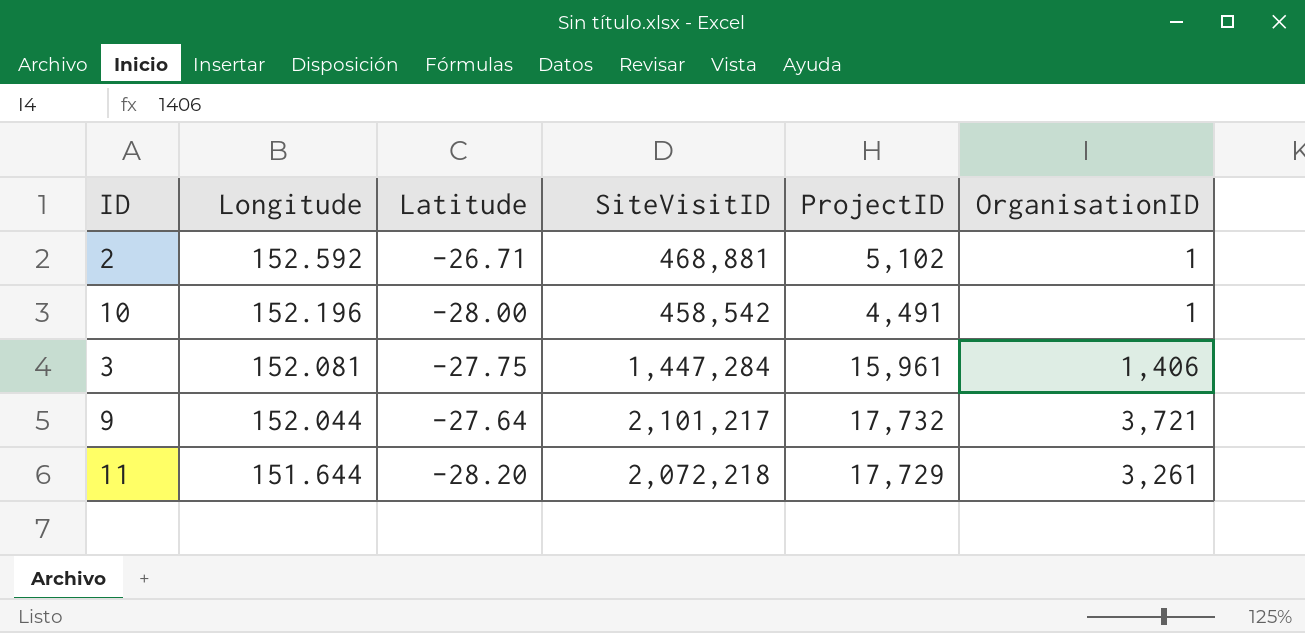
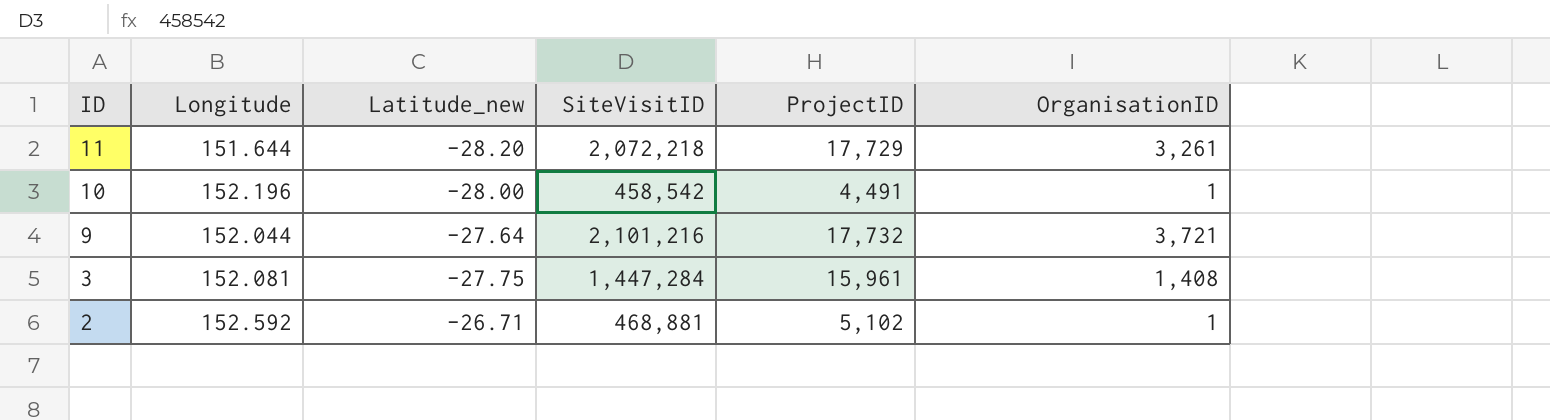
row order: Longitude descending -> ID descending
column name: Latitude -> Latitude_new
9 | SiteVisitID: 2,101,217 -> 2,101,216
3 | OrganisationID: 1,406 -> 1,408

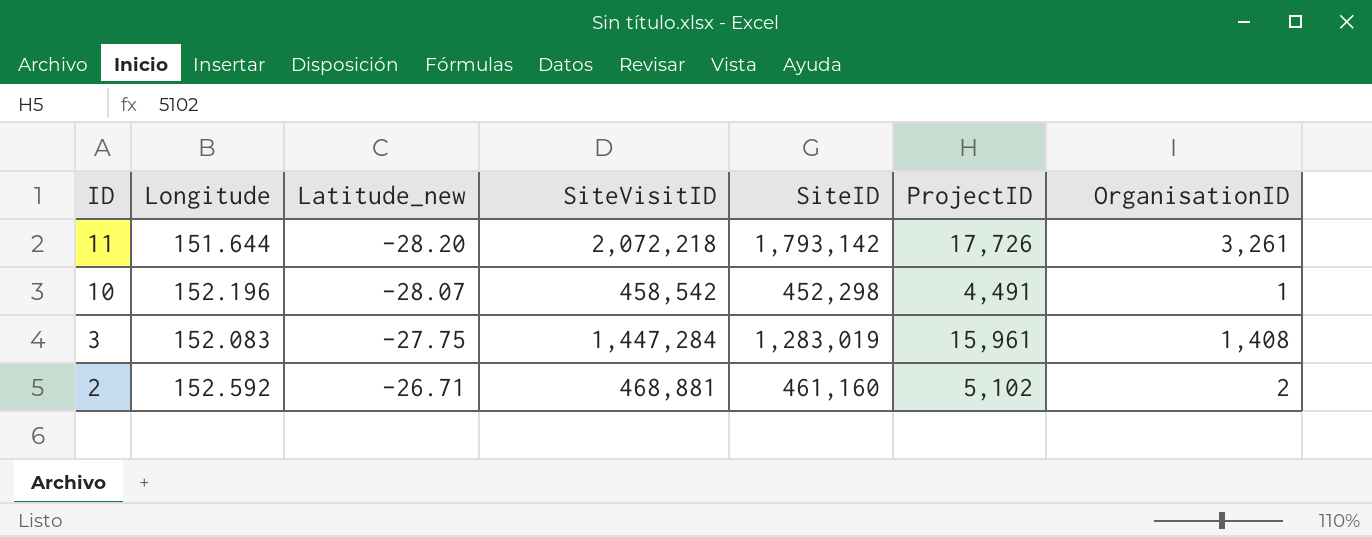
column SiteID | position: none -> 5
row 9: 152.044 | -27.64 | 2,101,216 | 17,732 | 3,721 -> none
11 | ProjectID: 17,729 -> 17,726
10 | Latitude_new: -28.00 -> -28.07
3 | Longitude: 152.081 -> 152.083
2 | OrganisationID: 1 -> 2

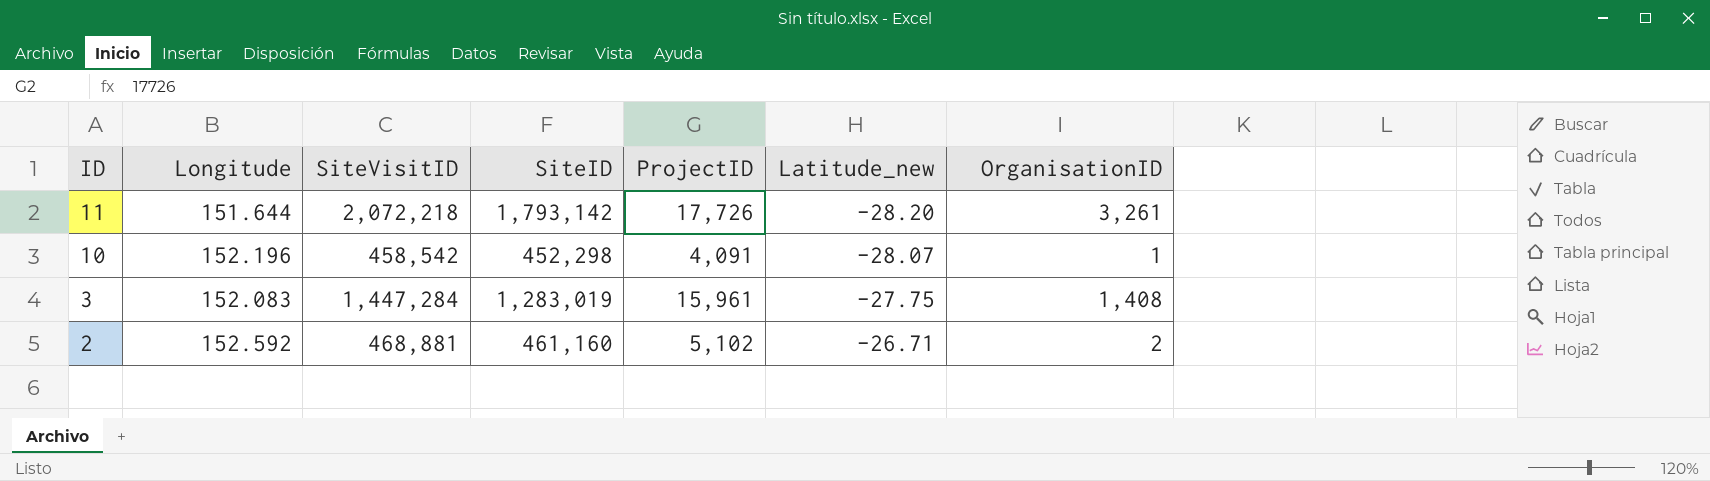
column Latitude_new | position: 3 -> 6
10 | ProjectID: 4,491 -> 4,091

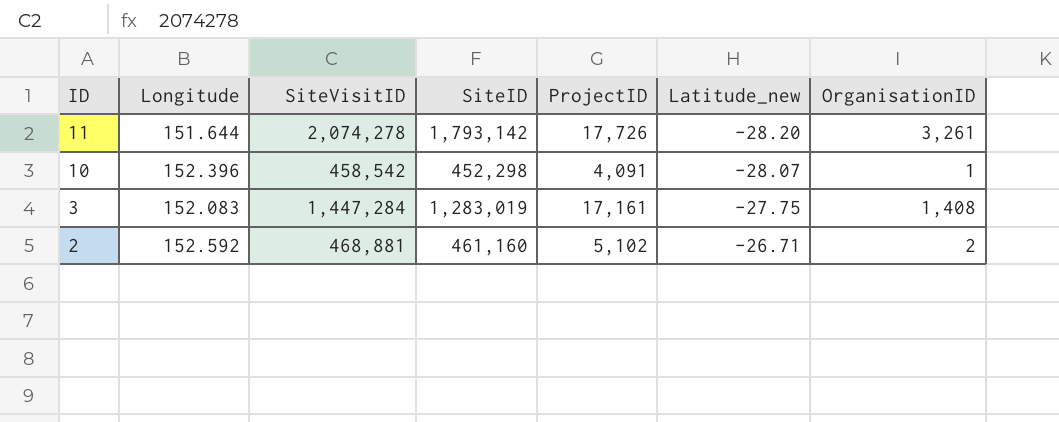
11 | SiteVisitID: 2,072,218 -> 2,074,278
10 | Longitude: 152.196 -> 152.396
3 | ProjectID: 15,961 -> 17,161

